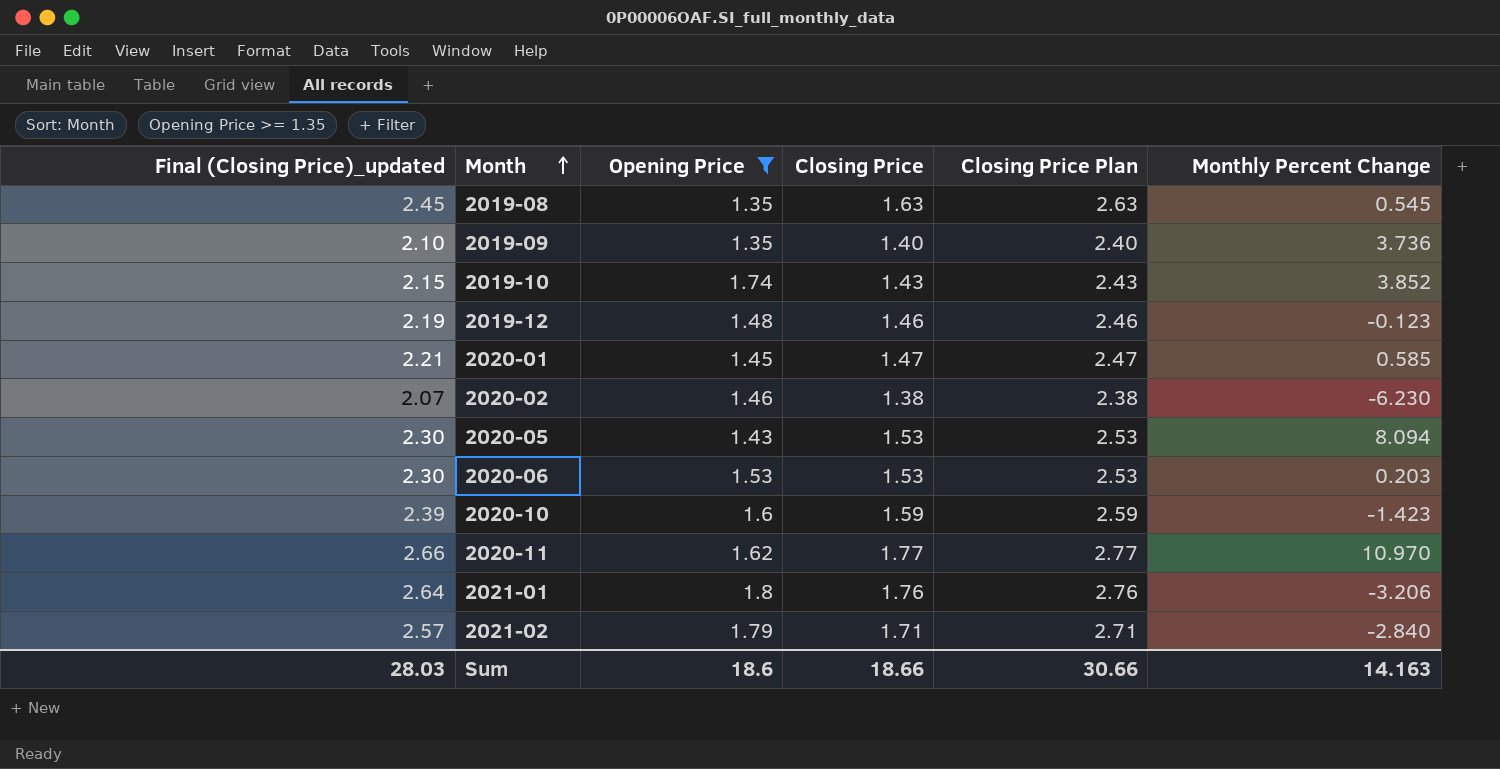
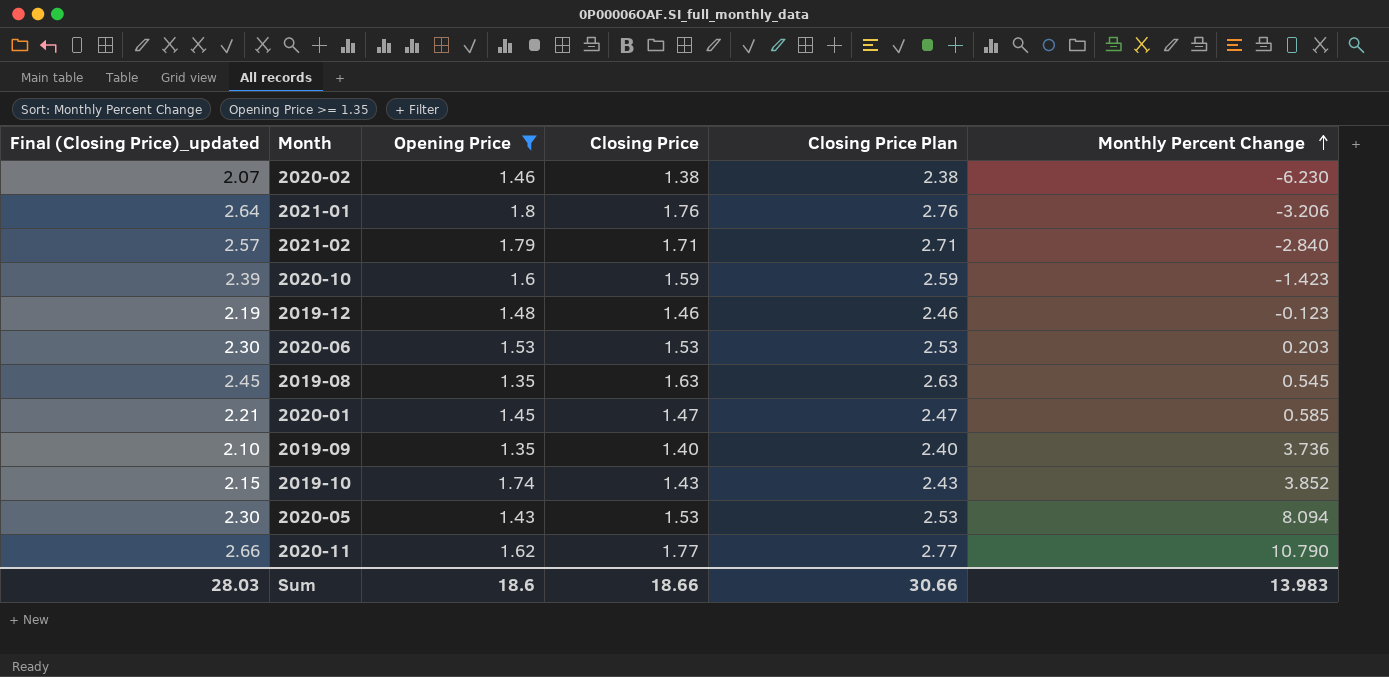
row order: Month ascending -> Monthly Percent Change ascending
2020-11 | Monthly Percent Change: 10.970 -> 10.790
Sum | Monthly Percent Change: 14.163 -> 13.983

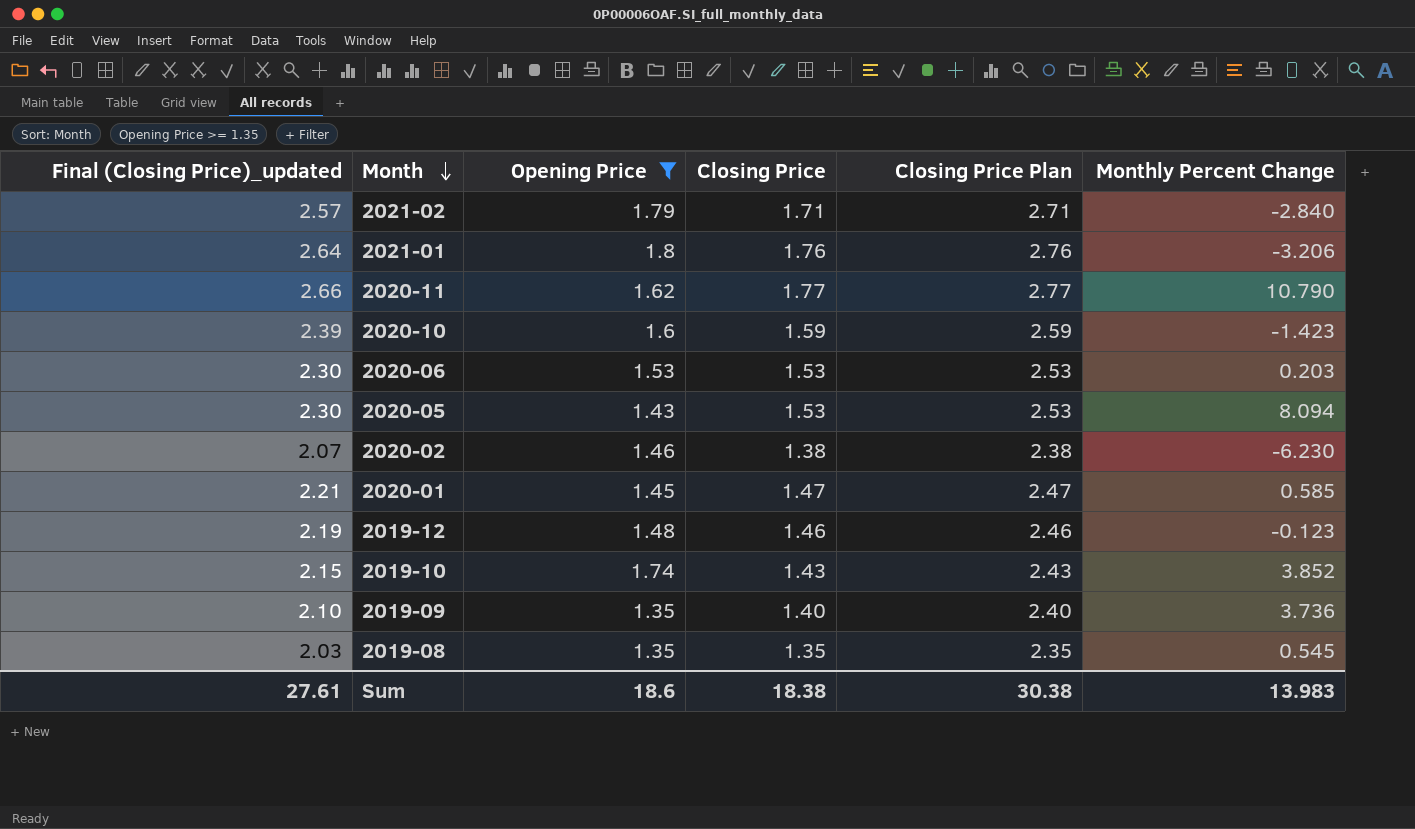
row order: Monthly Percent Change ascending -> Month descending
2019-08 | Final (Closing Price)_updated: 2.45 -> 2.03
2019-08 | Closing Price: 1.63 -> 1.35
2019-08 | Closing Price Plan: 2.63 -> 2.35
Sum | Final (Closing Price)_updated: 28.03 -> 27.61
Sum | Closing Price: 18.66 -> 18.38
Sum | Closing Price Plan: 30.66 -> 30.38

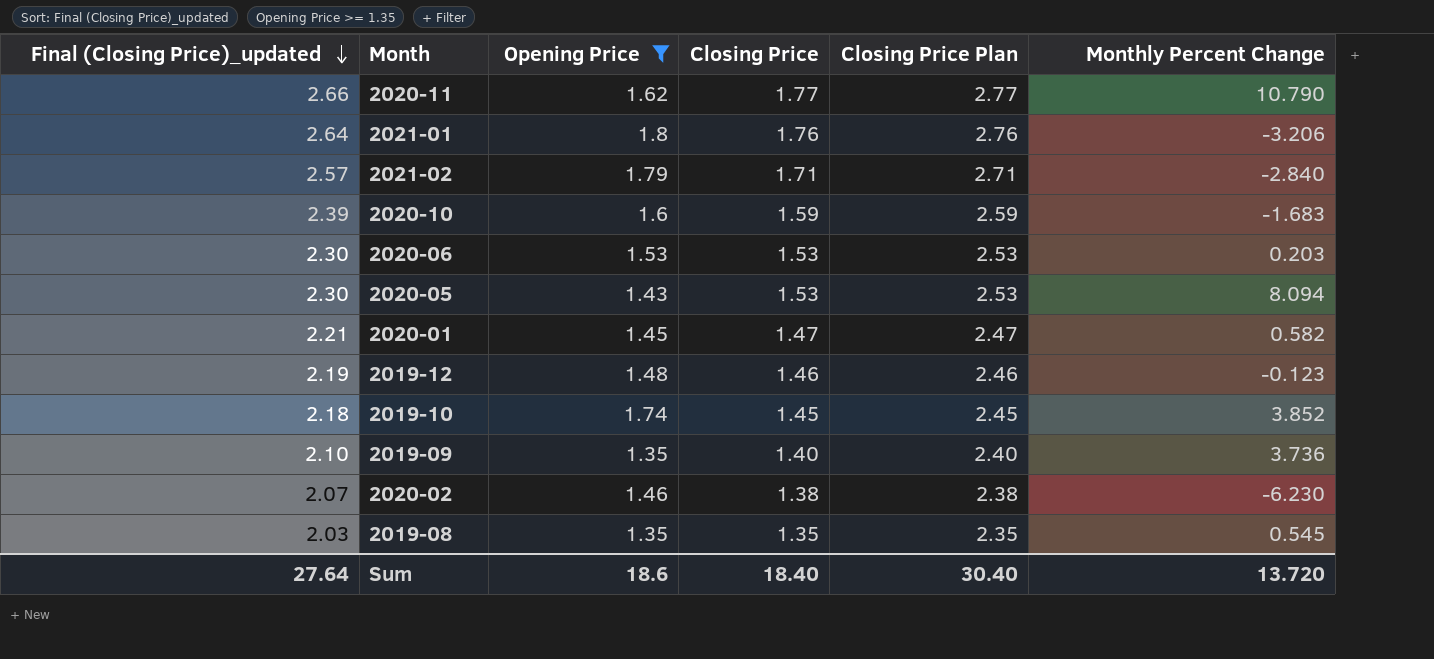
row order: Month descending -> Final (Closing Price)_updated descending
2020-10 | Monthly Percent Change: -1.423 -> -1.683
2020-01 | Monthly Percent Change: 0.585 -> 0.582
2019-10 | Final (Closing Price)_updated: 2.15 -> 2.18
2019-10 | Closing Price: 1.43 -> 1.45
2019-10 | Closing Price Plan: 2.43 -> 2.45
Sum | Final (Closing Price)_updated: 27.61 -> 27.64
Sum | Closing Price: 18.38 -> 18.40
Sum | Closing Price Plan: 30.38 -> 30.40
Sum | Monthly Percent Change: 13.983 -> 13.720

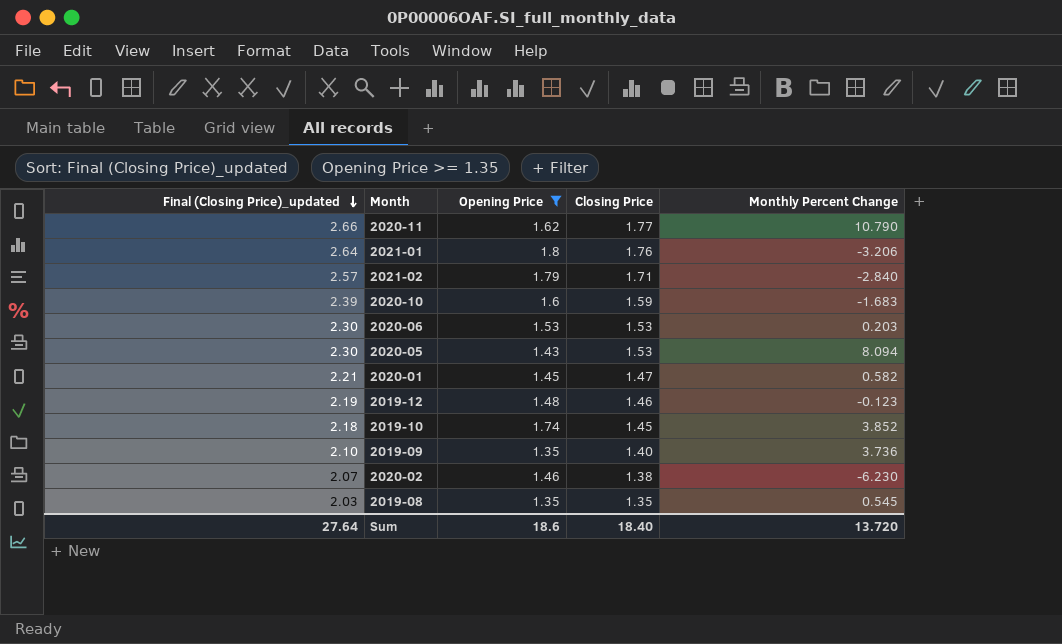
column Closing Price Plan | formula: [Closing Price] + 1 -> none

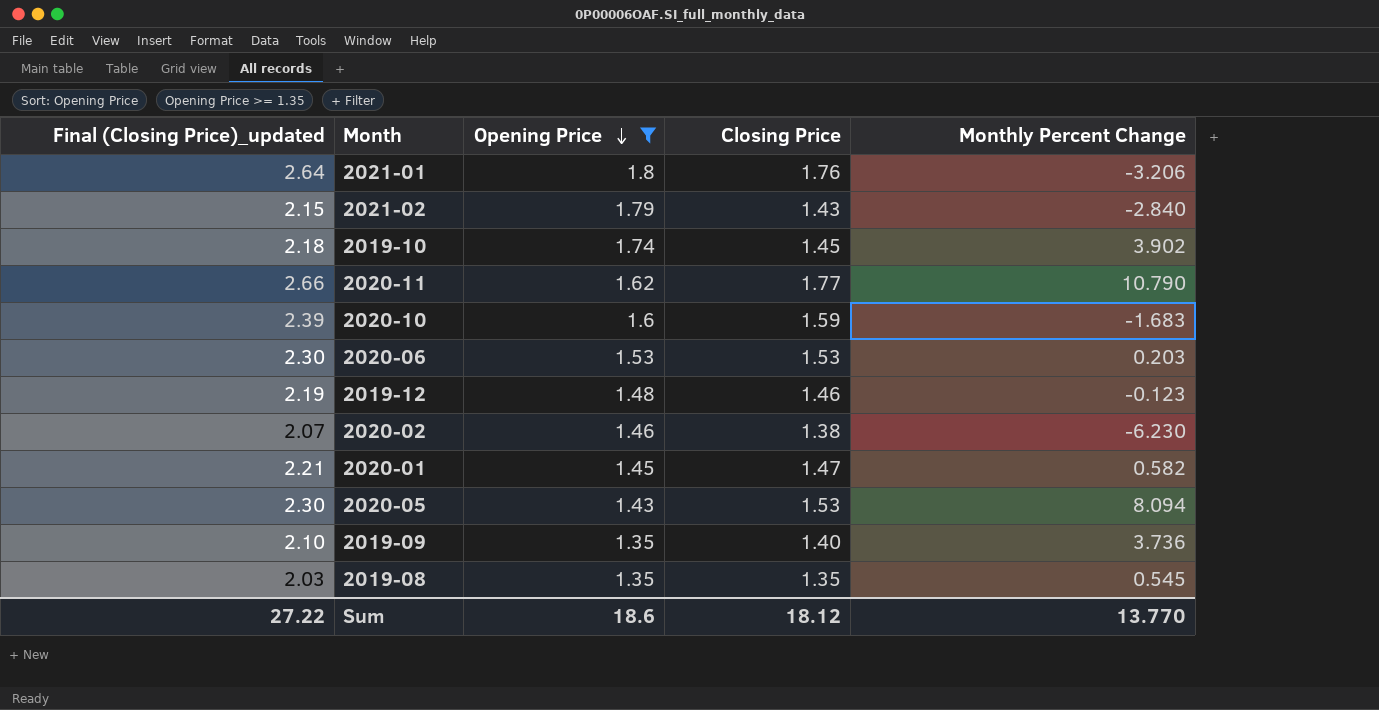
row order: Final (Closing Price)_updated descending -> Opening Price descending
2021-02 | Final (Closing Price)_updated: 2.57 -> 2.15
2021-02 | Closing Price: 1.71 -> 1.43
2019-10 | Monthly Percent Change: 3.852 -> 3.902
Sum | Final (Closing Price)_updated: 27.64 -> 27.22
Sum | Closing Price: 18.40 -> 18.12
Sum | Monthly Percent Change: 13.720 -> 13.770

